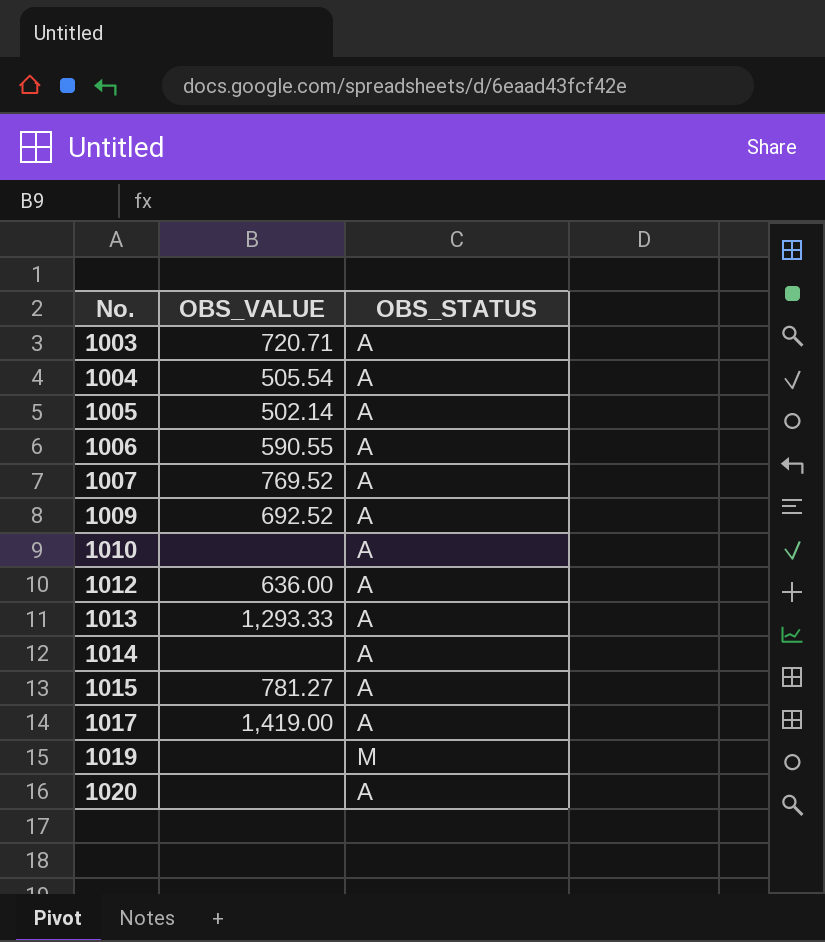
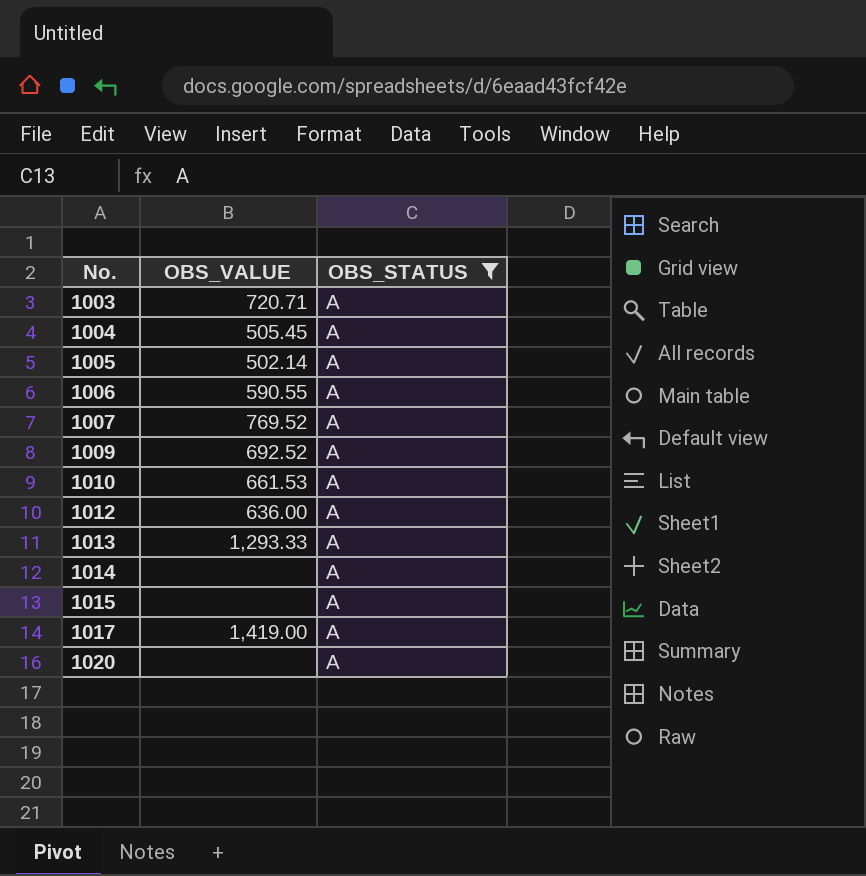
filter: none -> OBS_STATUS = A
1004 | OBS_VALUE: 505.54 -> 505.45
1010 | OBS_VALUE: none -> 661.53
1015 | OBS_VALUE: 781.27 -> none

